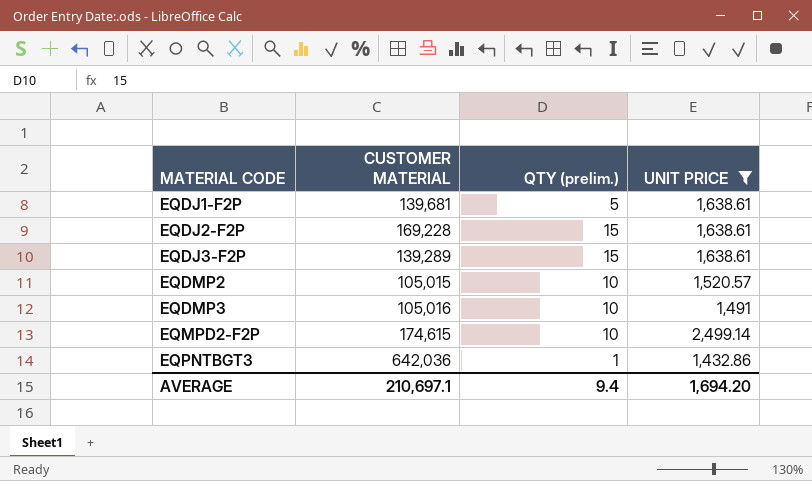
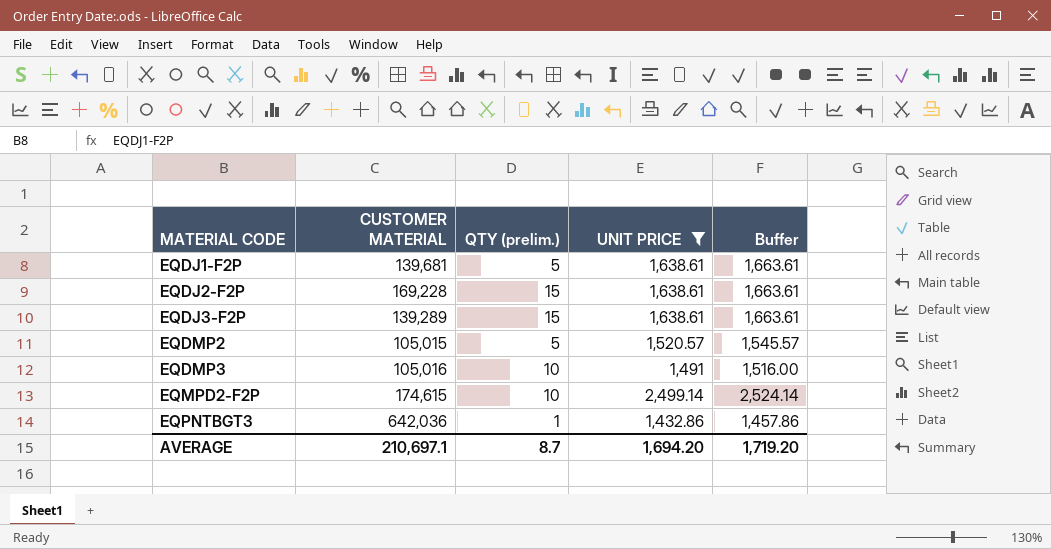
column Buffer | formula: none -> [UNIT PRICE] + 25
EQDMP2 | QTY (prelim.): 10 -> 5
AVERAGE | QTY (prelim.): 9.4 -> 8.7

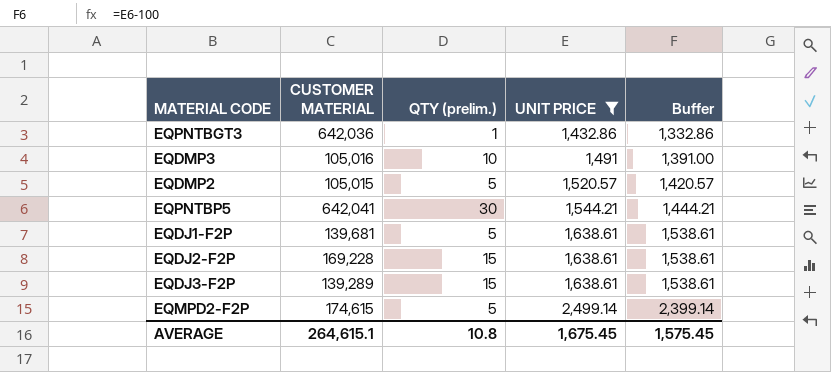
row order: MATERIAL CODE ascending -> UNIT PRICE ascending
column Buffer | formula: [UNIT PRICE] + 25 -> [UNIT PRICE] - 100
row EQPNTBP5: none -> 642,041 | 30 | 1,544.21 | 1,444.21
EQMPD2-F2P | QTY (prelim.): 10 -> 5
AVERAGE | CUSTOMER MATERIAL: 210,697.1 -> 264,615.1
AVERAGE | QTY (prelim.): 8.7 -> 10.8
AVERAGE | UNIT PRICE: 1,694.20 -> 1,675.45
AVERAGE | Buffer: 1,719.20 -> 1,575.45

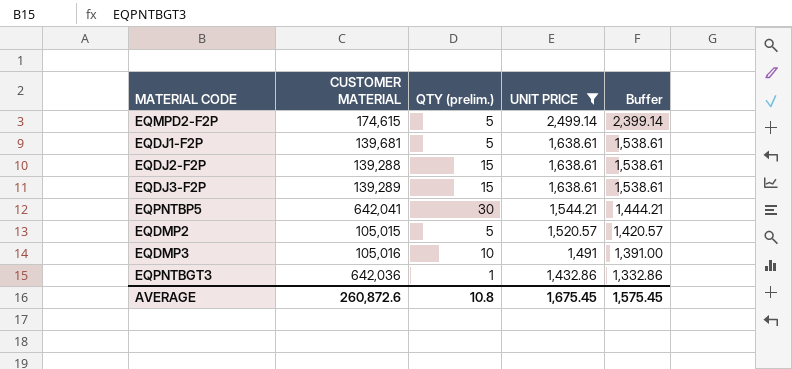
row order: UNIT PRICE ascending -> UNIT PRICE descending
EQDJ2-F2P | CUSTOMER MATERIAL: 169,228 -> 139,288
AVERAGE | CUSTOMER MATERIAL: 264,615.1 -> 260,872.6

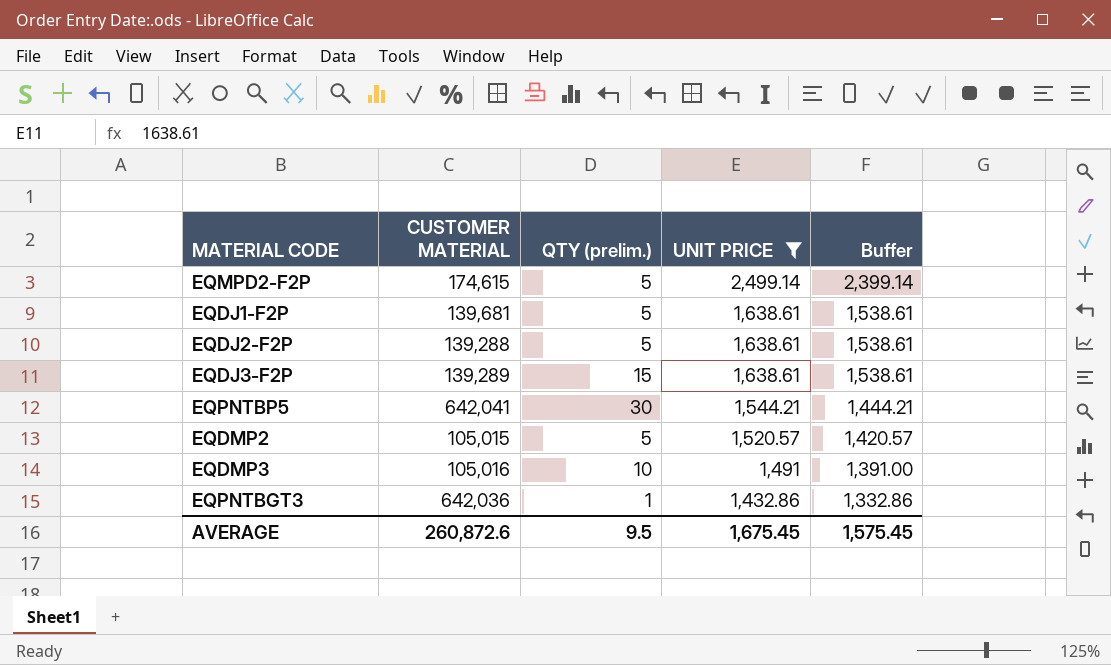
EQDJ2-F2P | QTY (prelim.): 15 -> 5
AVERAGE | QTY (prelim.): 10.8 -> 9.5

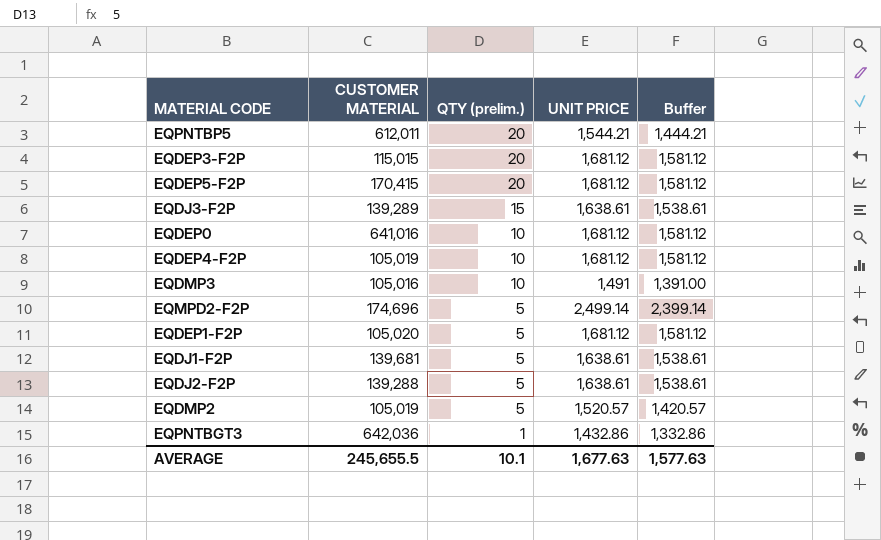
filter: UNIT PRICE != 1,681.12 -> none
row order: UNIT PRICE descending -> QTY (prelim.) descending
EQPNTBP5 | CUSTOMER MATERIAL: 642,041 -> 612,011
EQPNTBP5 | QTY (prelim.): 30 -> 20
EQMPD2-F2P | CUSTOMER MATERIAL: 174,615 -> 174,696
EQDMP2 | CUSTOMER MATERIAL: 105,015 -> 105,019
AVERAGE | CUSTOMER MATERIAL: 260,872.6 -> 245,655.5
AVERAGE | QTY (prelim.): 9.5 -> 10.1
AVERAGE | UNIT PRICE: 1,675.45 -> 1,677.63
AVERAGE | Buffer: 1,575.45 -> 1,577.63

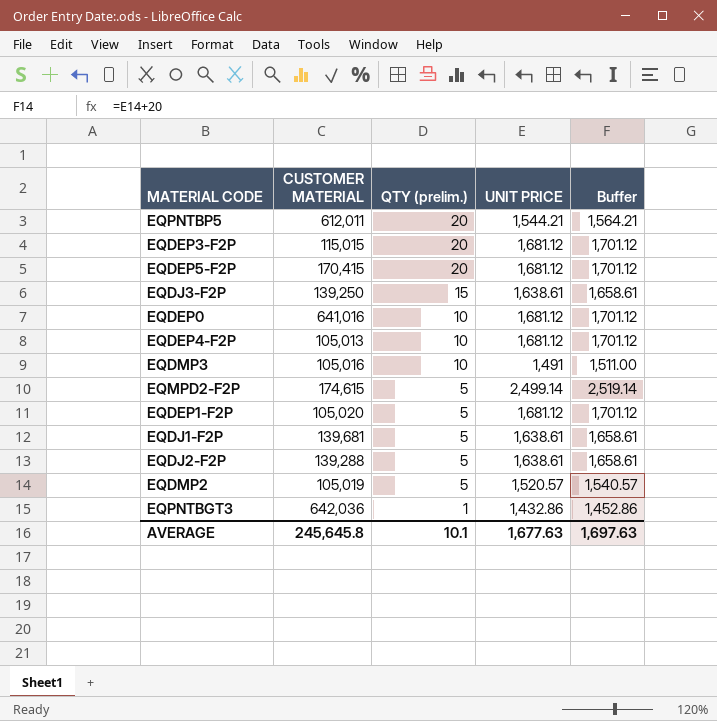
column Buffer | formula: [UNIT PRICE] - 100 -> [UNIT PRICE] + 20
EQDJ3-F2P | CUSTOMER MATERIAL: 139,289 -> 139,250
EQDEP4-F2P | CUSTOMER MATERIAL: 105,019 -> 105,013
EQMPD2-F2P | CUSTOMER MATERIAL: 174,696 -> 174,615
AVERAGE | CUSTOMER MATERIAL: 245,655.5 -> 245,645.8
AVERAGE | Buffer: 1,577.63 -> 1,697.63

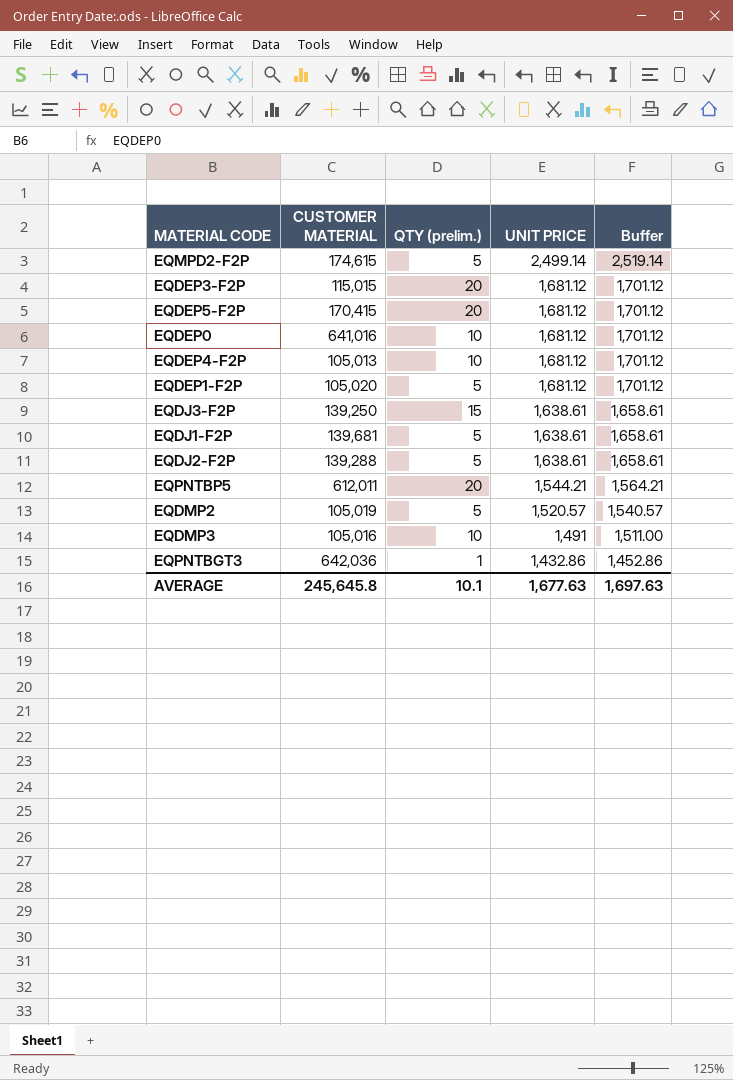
row order: QTY (prelim.) descending -> UNIT PRICE descending

